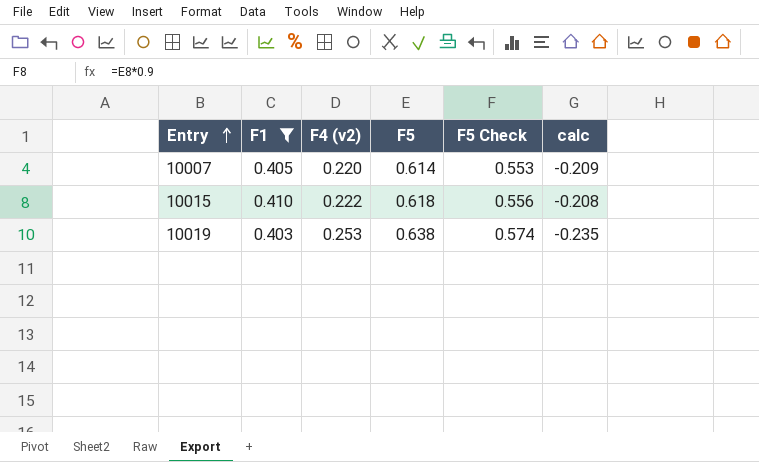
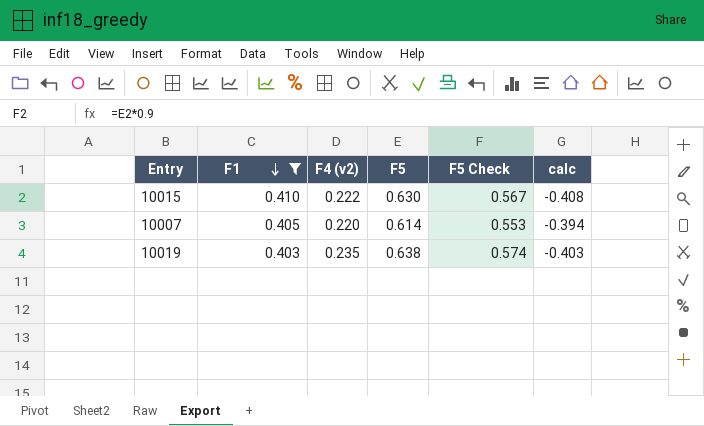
row order: Entry ascending -> F1 descending
column calc | formula: [F1] - [F5] -> [F4 (v2)] - [F5]
10015 | F5: 0.618 -> 0.630
10015 | F5 Check: 0.556 -> 0.567
10019 | F4 (v2): 0.253 -> 0.235

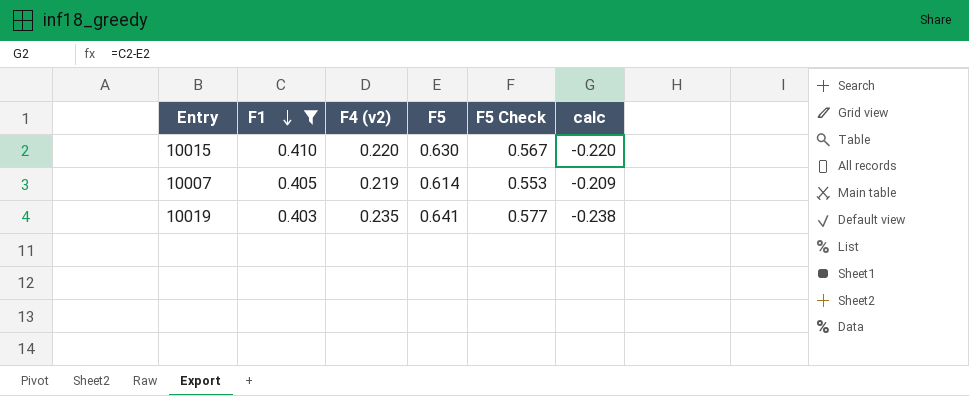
column calc | formula: [F4 (v2)] - [F5] -> [F1] - [F5]
10015 | F4 (v2): 0.222 -> 0.220
10007 | F4 (v2): 0.220 -> 0.219
10019 | F5: 0.638 -> 0.641
10019 | F5 Check: 0.574 -> 0.577

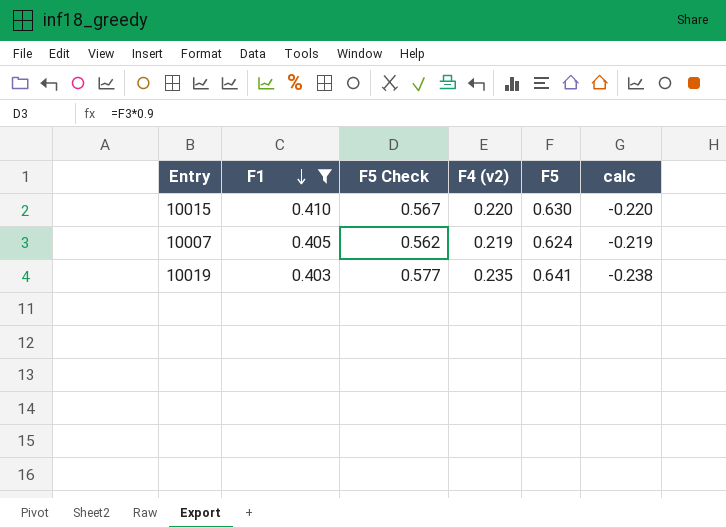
column F5 Check | position: 5 -> 3
10007 | F5 Check: 0.553 -> 0.562
10007 | F5: 0.614 -> 0.624
10007 | calc: -0.209 -> -0.219

